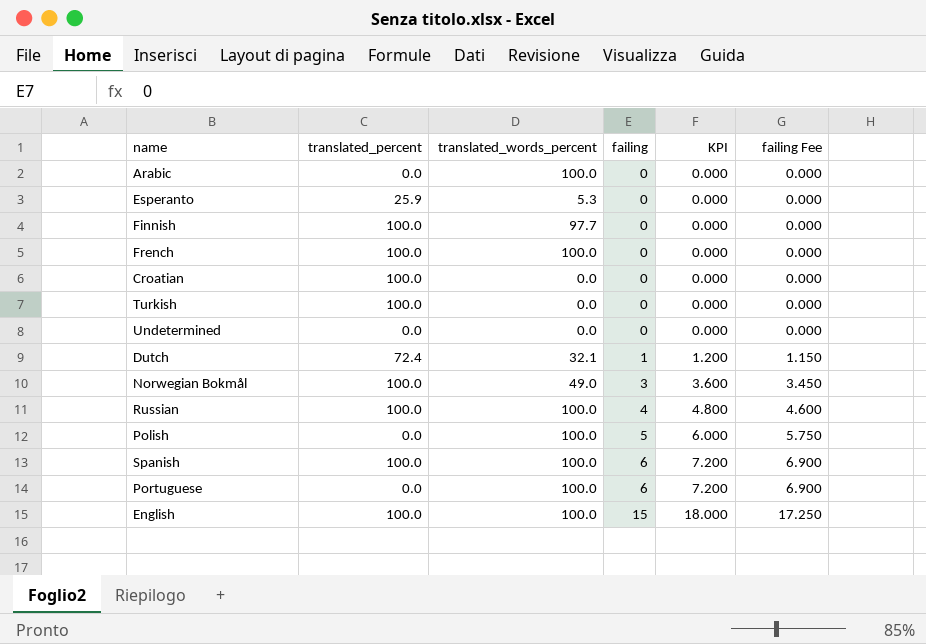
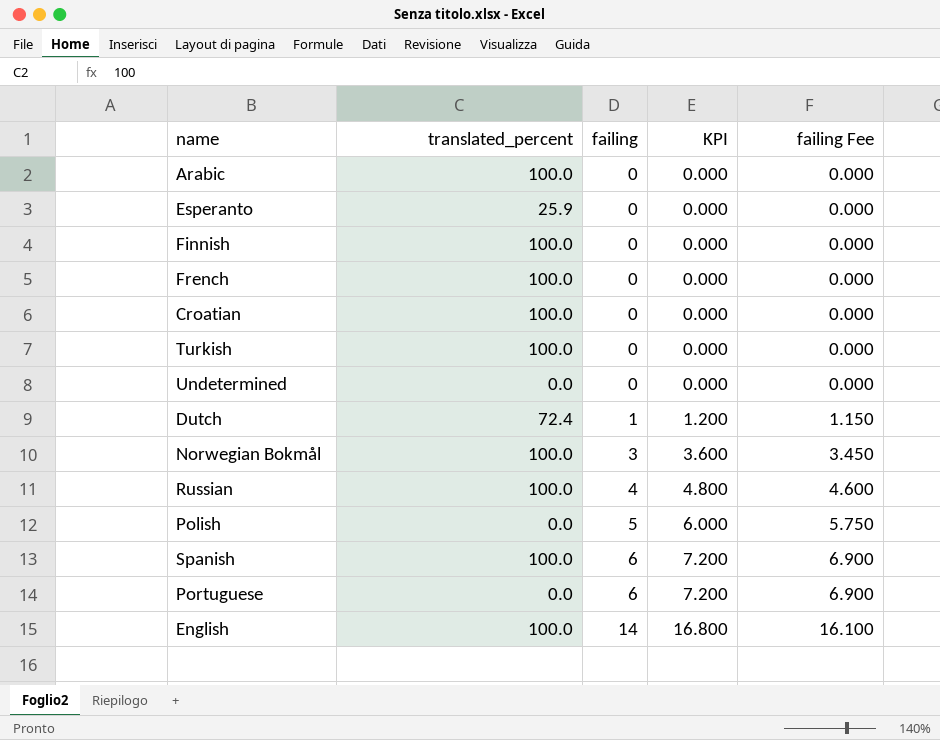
column translated_words_percent | position: 3 -> none
Arabic | translated_percent: 0.0 -> 100.0
English | failing: 15 -> 14
English | KPI: 18.000 -> 16.800
English | failing Fee: 17.250 -> 16.100

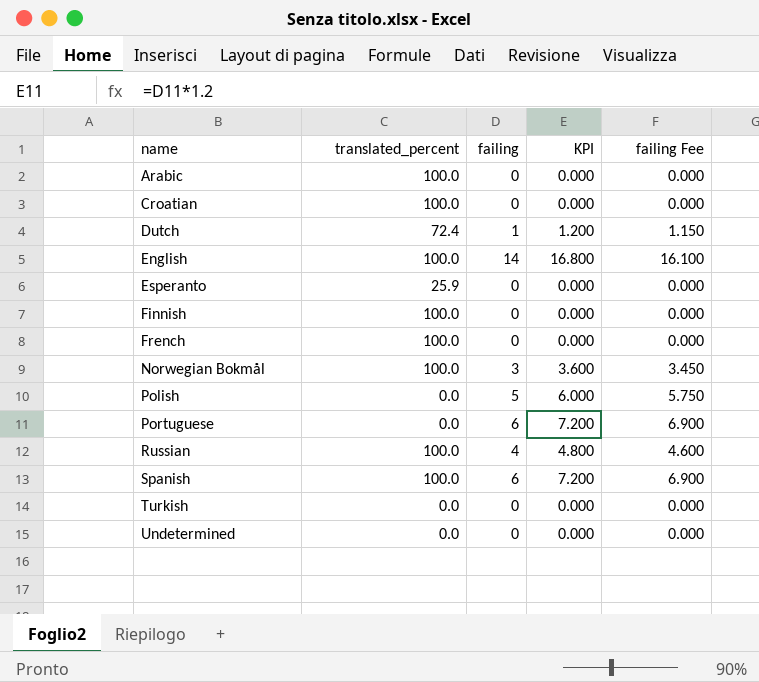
row order: failing ascending -> name ascending
Turkish | translated_percent: 100.0 -> 0.0

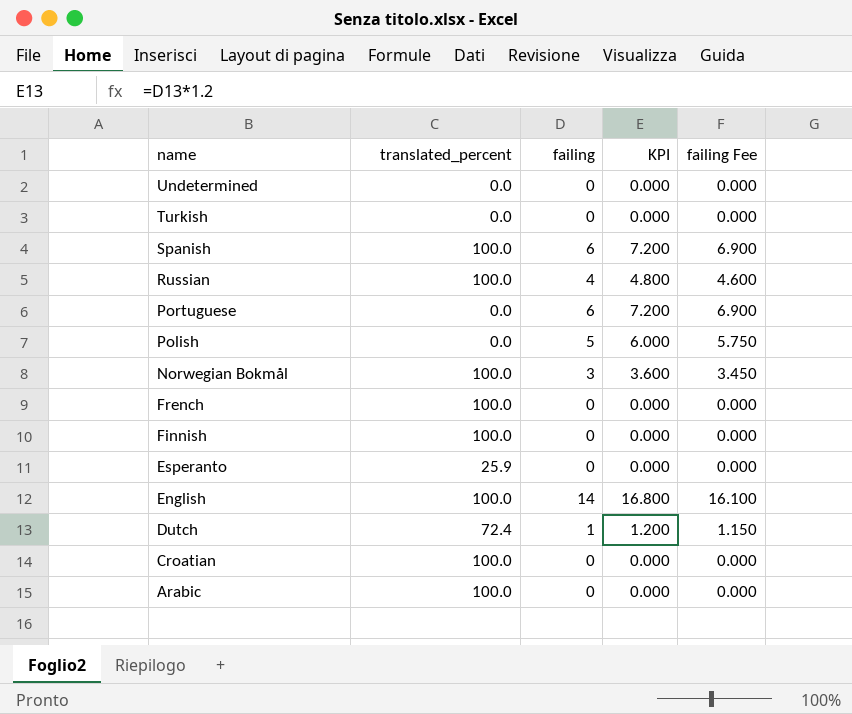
row order: name ascending -> name descending

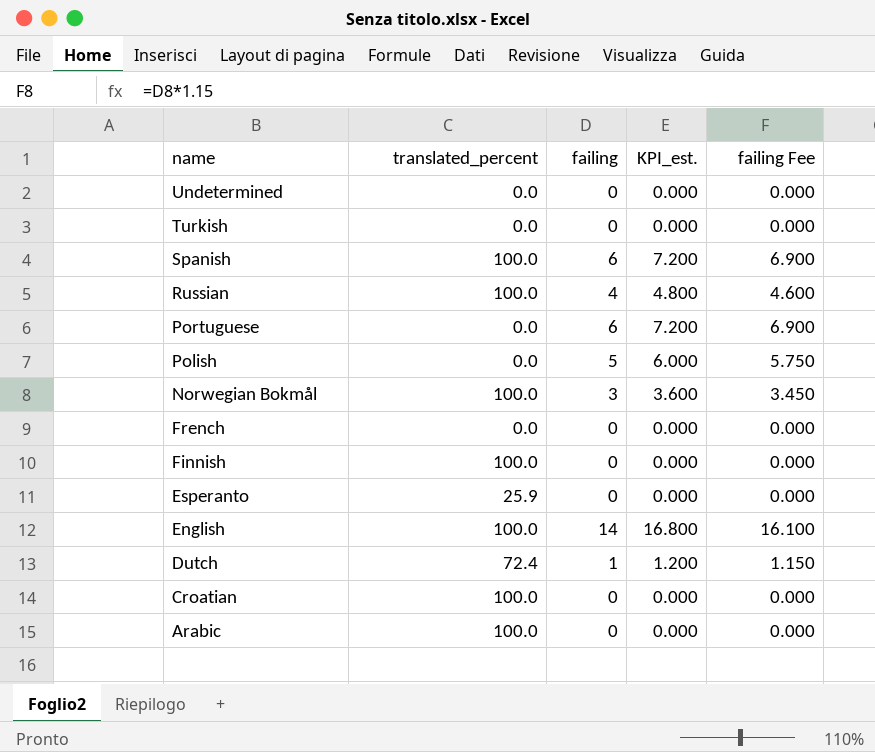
column name: KPI -> KPI_est.
French | translated_percent: 100.0 -> 0.0

